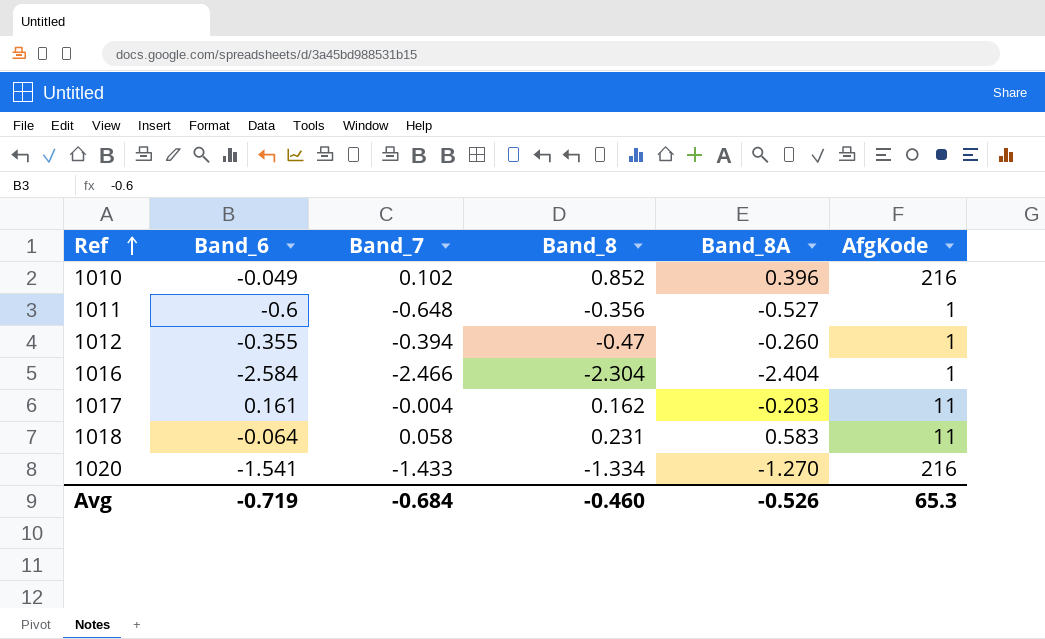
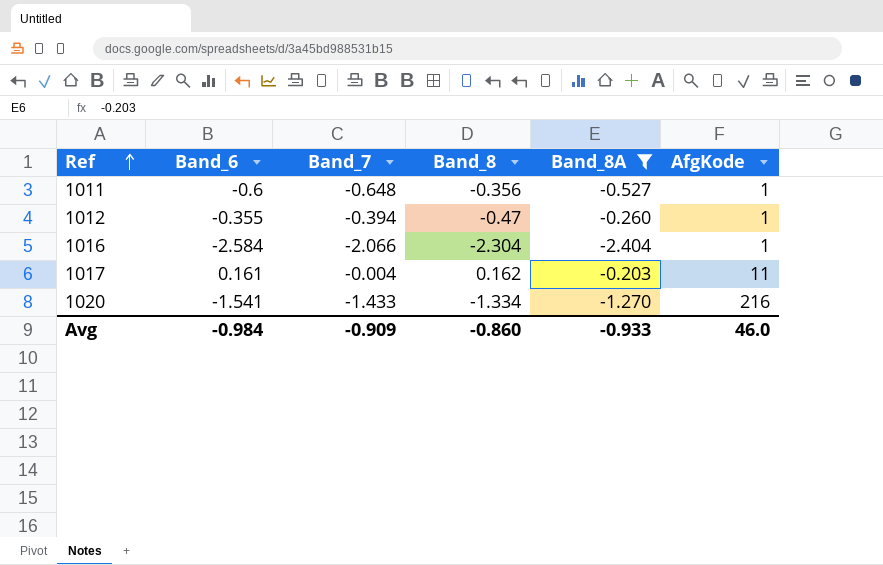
filter: none -> Band_8A <= -0.203
1016 | Band_7: -2.466 -> -2.066
Avg | Band_6: -0.719 -> -0.984
Avg | Band_7: -0.684 -> -0.909
Avg | Band_8: -0.460 -> -0.860
Avg | Band_8A: -0.526 -> -0.933
Avg | AfgKode: 65.3 -> 46.0

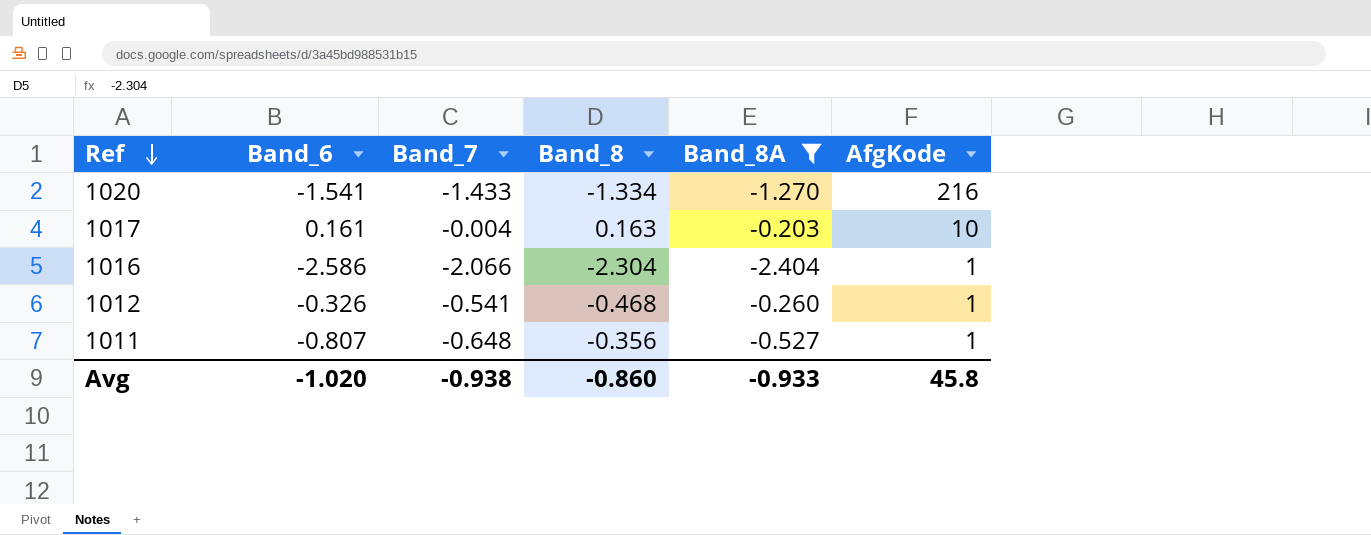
row order: Ref ascending -> Ref descending
1017 | Band_8: 0.162 -> 0.163
1017 | AfgKode: 11 -> 10
1016 | Band_6: -2.584 -> -2.586
1012 | Band_6: -0.355 -> -0.326
1012 | Band_7: -0.394 -> -0.541
1012 | Band_8: -0.47 -> -0.468
1011 | Band_6: -0.6 -> -0.807
Avg | Band_6: -0.984 -> -1.020
Avg | Band_7: -0.909 -> -0.938
Avg | AfgKode: 46.0 -> 45.8

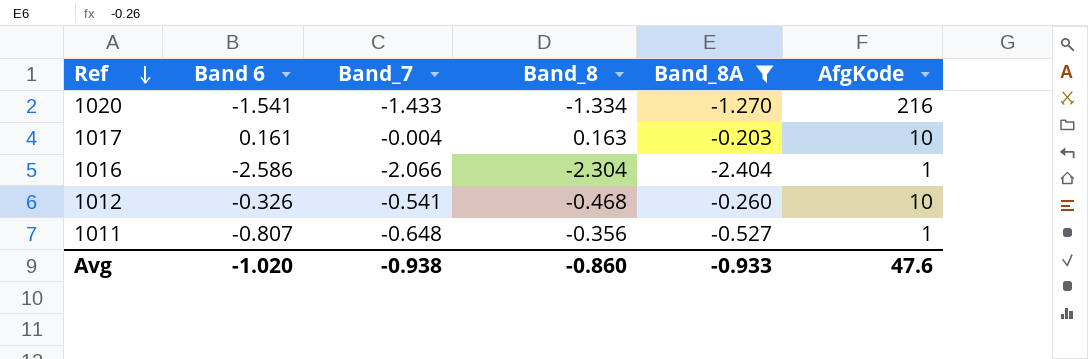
column name: Band_6 -> Band 6
1012 | AfgKode: 1 -> 10
Avg | AfgKode: 45.8 -> 47.6

